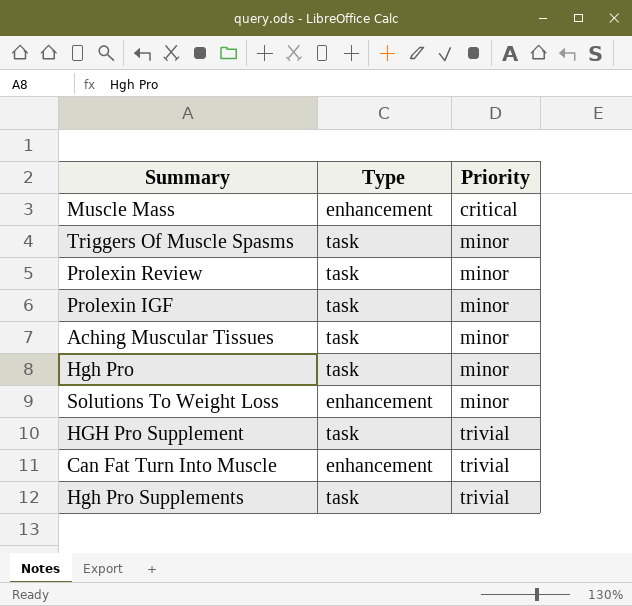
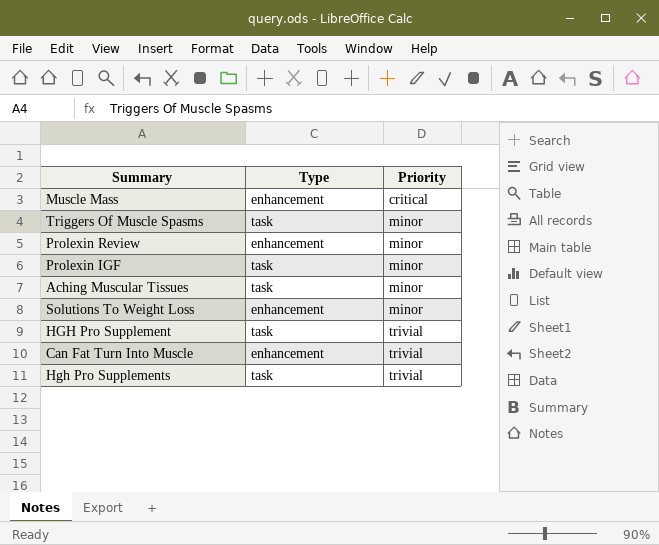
row Hgh Pro: task | minor -> none
Prolexin Review | Type: task -> enhancement

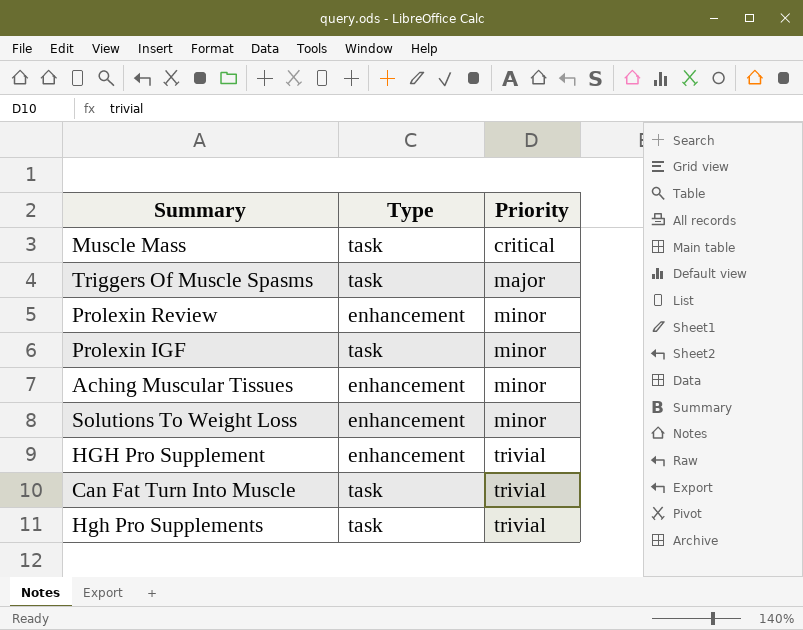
Muscle Mass | Type: enhancement -> task
Triggers Of Muscle Spasms | Priority: minor -> major
Aching Muscular Tissues | Type: task -> enhancement
HGH Pro Supplement | Type: task -> enhancement
Can Fat Turn Into Muscle | Type: enhancement -> task

